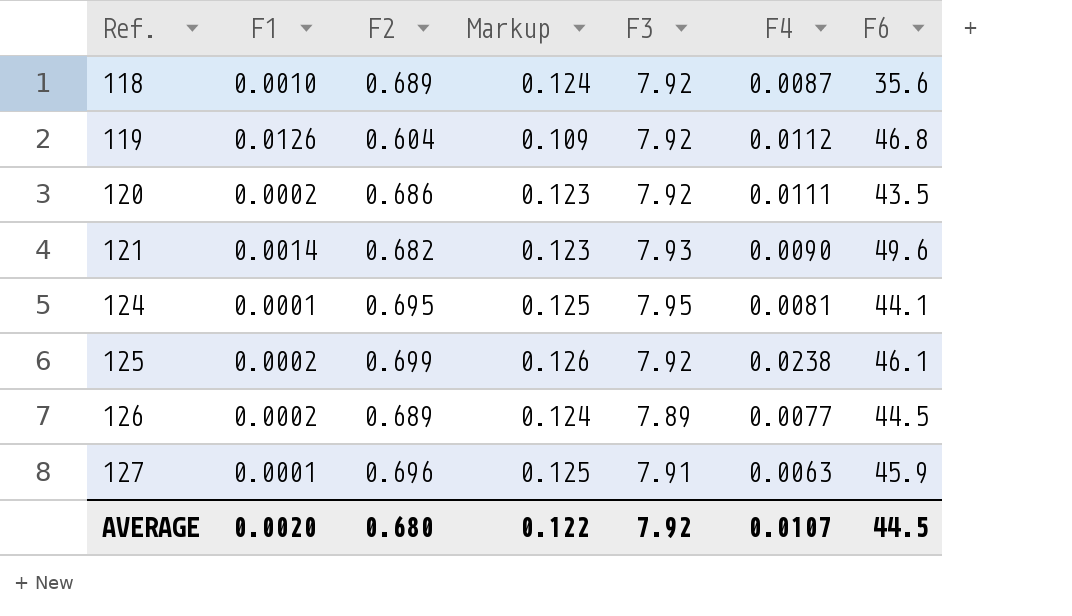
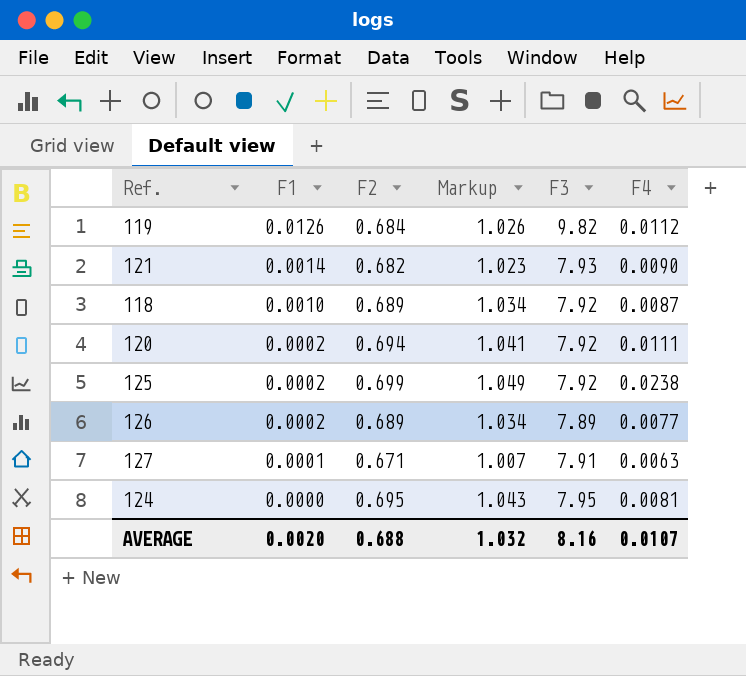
row order: Ref. ascending -> F1 descending
column F6 | position: 7 -> none
column Markup | formula: [F2] * 0.18 -> [F2] * 1.5
119 | F2: 0.604 -> 0.684
119 | F3: 7.92 -> 9.82
120 | F2: 0.686 -> 0.694
127 | F2: 0.696 -> 0.671
124 | F1: 0.0001 -> 0.0000
AVERAGE | F2: 0.680 -> 0.688
AVERAGE | Markup: 0.122 -> 1.032
AVERAGE | F3: 7.92 -> 8.16

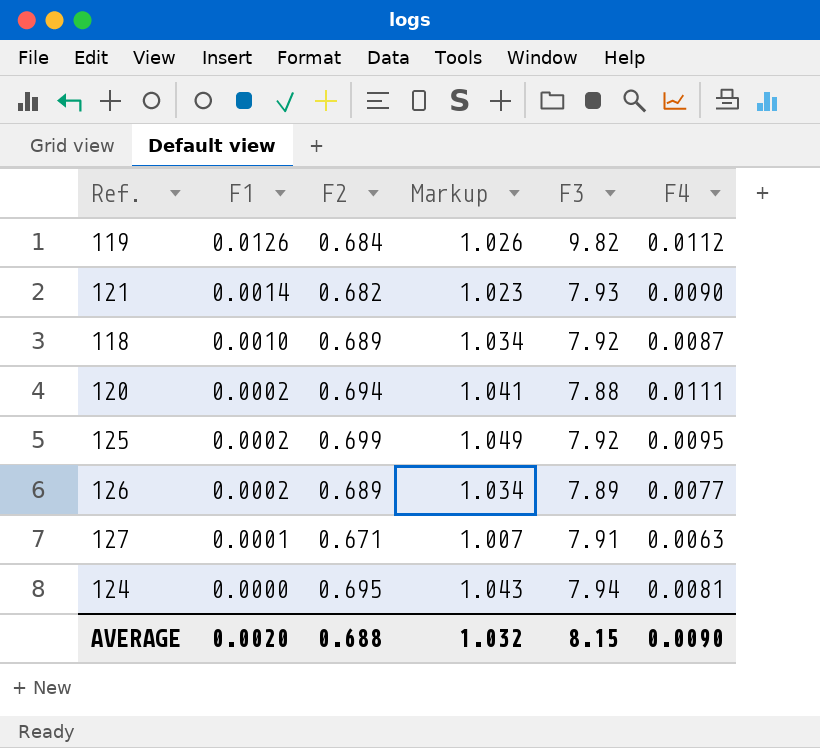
120 | F3: 7.92 -> 7.88
125 | F4: 0.0238 -> 0.0095
124 | F3: 7.95 -> 7.94
AVERAGE | F3: 8.16 -> 8.15
AVERAGE | F4: 0.0107 -> 0.0090

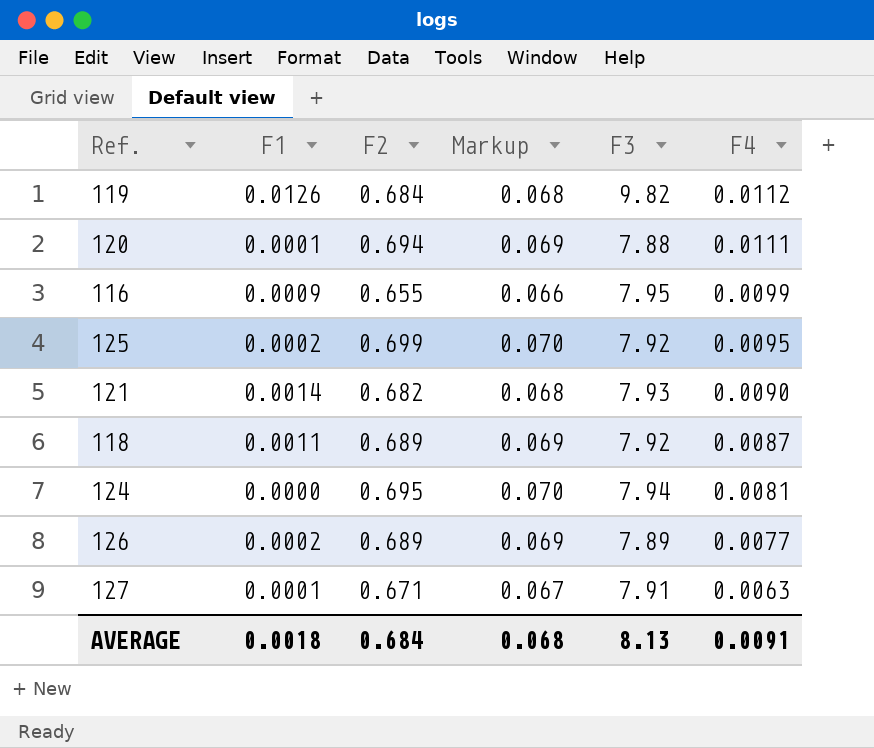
row order: F1 descending -> F4 descending
column Markup | formula: [F2] * 1.5 -> [F2] * 0.1
120 | F1: 0.0002 -> 0.0001
row 116: none -> 0.0009 | 0.655 | 0.066 | 7.95 | 0.0099
118 | F1: 0.0010 -> 0.0011
AVERAGE | F1: 0.0020 -> 0.0018
AVERAGE | F2: 0.688 -> 0.684
AVERAGE | Markup: 1.032 -> 0.068
AVERAGE | F3: 8.15 -> 8.13
AVERAGE | F4: 0.0090 -> 0.0091

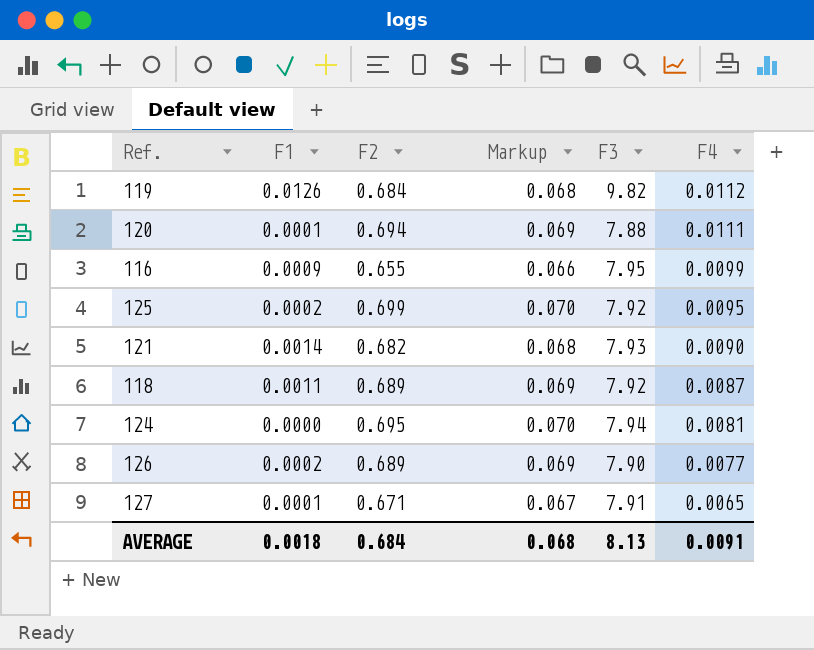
126 | F3: 7.89 -> 7.90
127 | F4: 0.0063 -> 0.0065

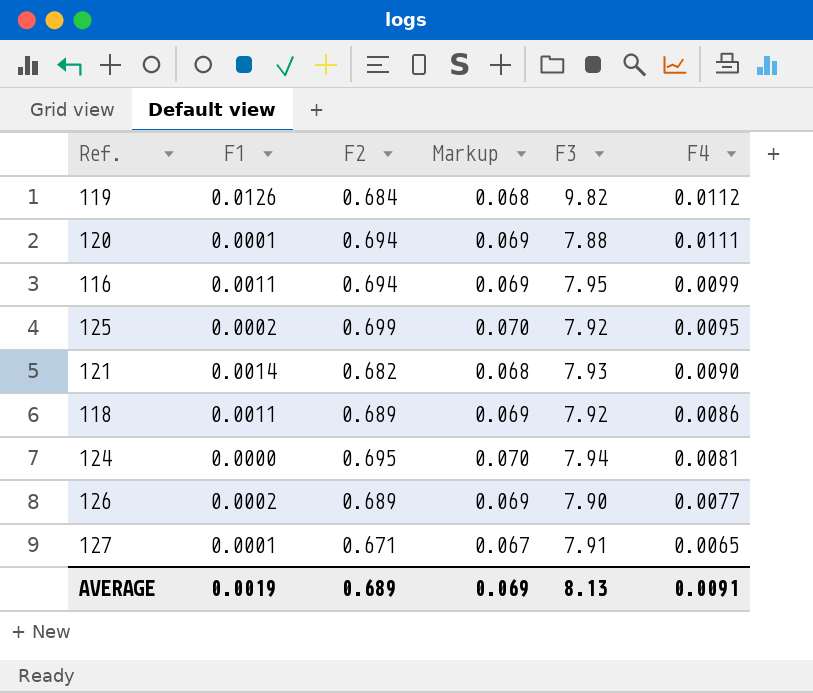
116 | F1: 0.0009 -> 0.0011
116 | F2: 0.655 -> 0.694
116 | Markup: 0.066 -> 0.069
118 | F4: 0.0087 -> 0.0086
AVERAGE | F1: 0.0018 -> 0.0019
AVERAGE | F2: 0.684 -> 0.689
AVERAGE | Markup: 0.068 -> 0.069

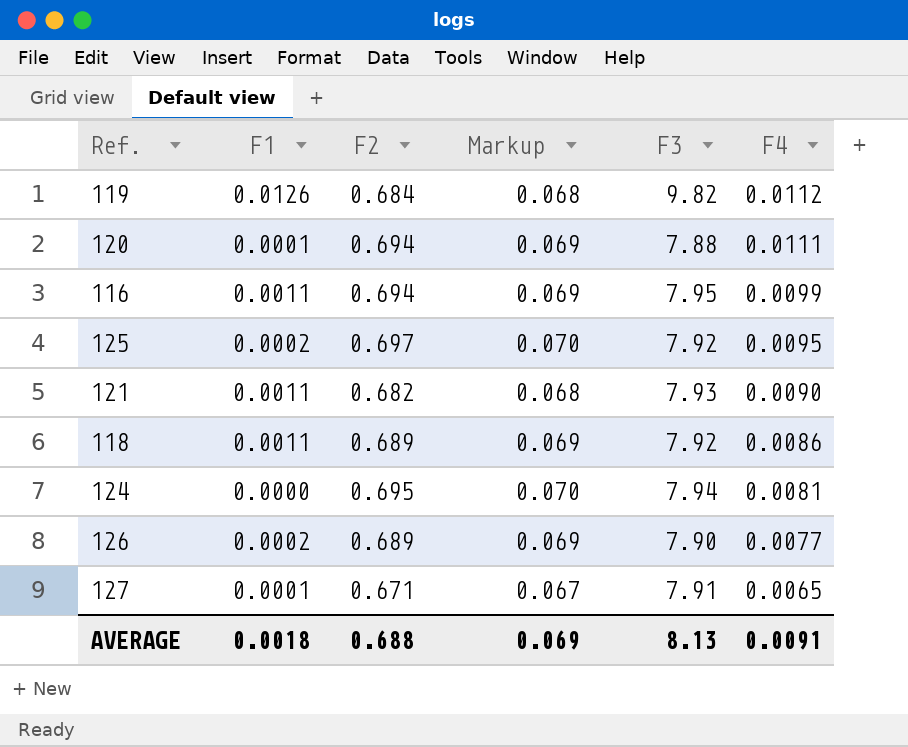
125 | F2: 0.699 -> 0.697
121 | F1: 0.0014 -> 0.0011
AVERAGE | F1: 0.0019 -> 0.0018
AVERAGE | F2: 0.689 -> 0.688

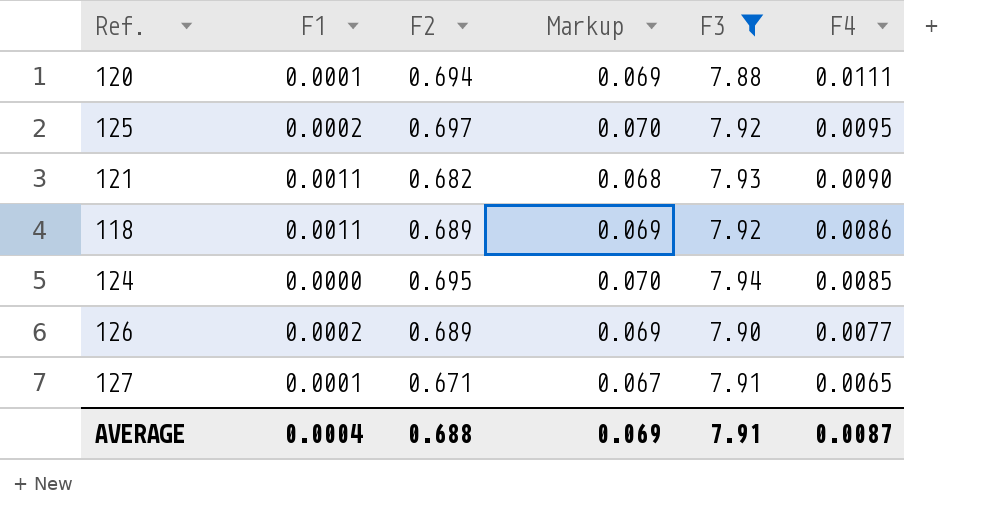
filter: none -> F3 <= 7.94
124 | F4: 0.0081 -> 0.0085
AVERAGE | F1: 0.0018 -> 0.0004
AVERAGE | F3: 8.13 -> 7.91
AVERAGE | F4: 0.0091 -> 0.0087

